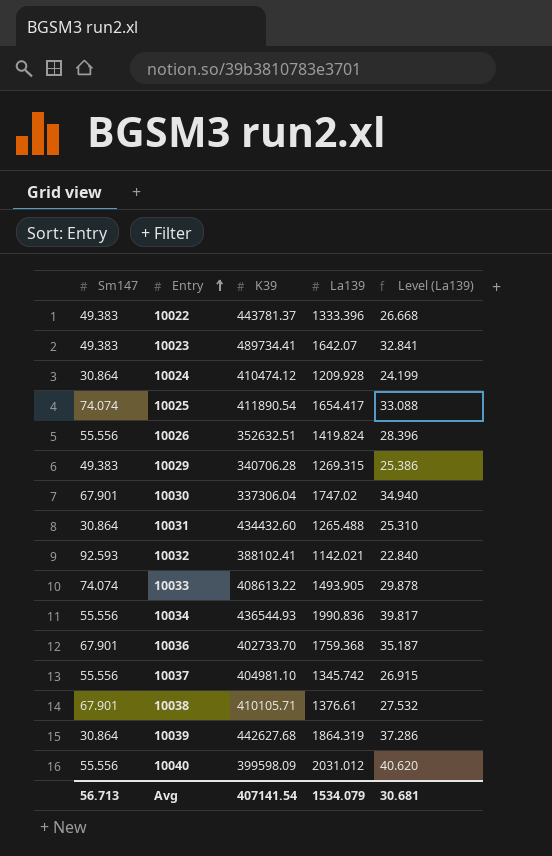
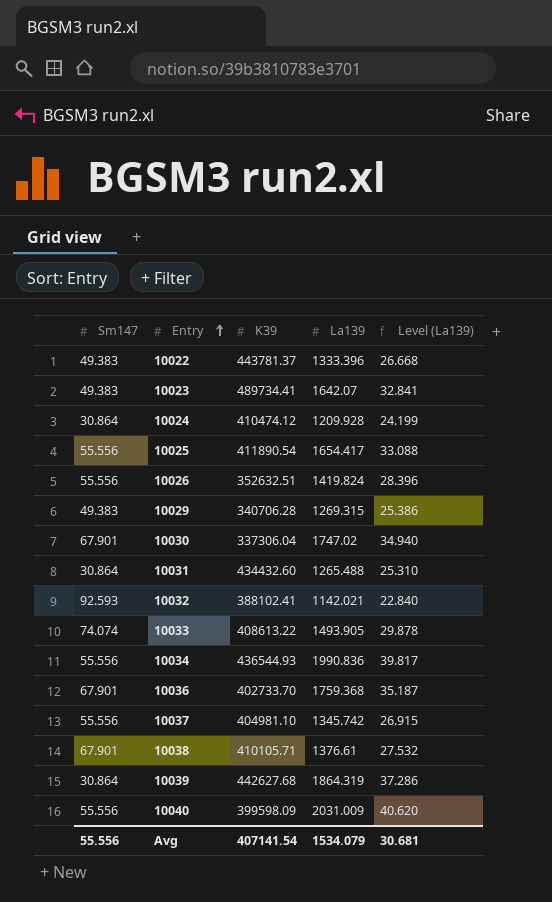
10025 | Sm147: 74.074 -> 55.556
10040 | La139: 2031.012 -> 2031.009
Avg | Sm147: 56.713 -> 55.556

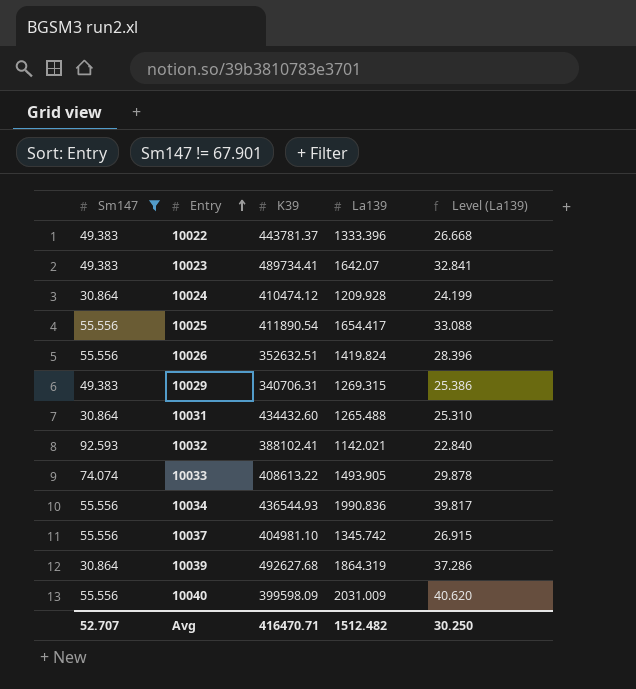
filter: none -> Sm147 != 67.901
10029 | K39: 340706.28 -> 340706.31
10039 | K39: 442627.68 -> 492627.68
Avg | Sm147: 55.556 -> 52.707
Avg | K39: 407141.54 -> 416470.71
Avg | La139: 1534.079 -> 1512.482
Avg | Level (La139): 30.681 -> 30.250

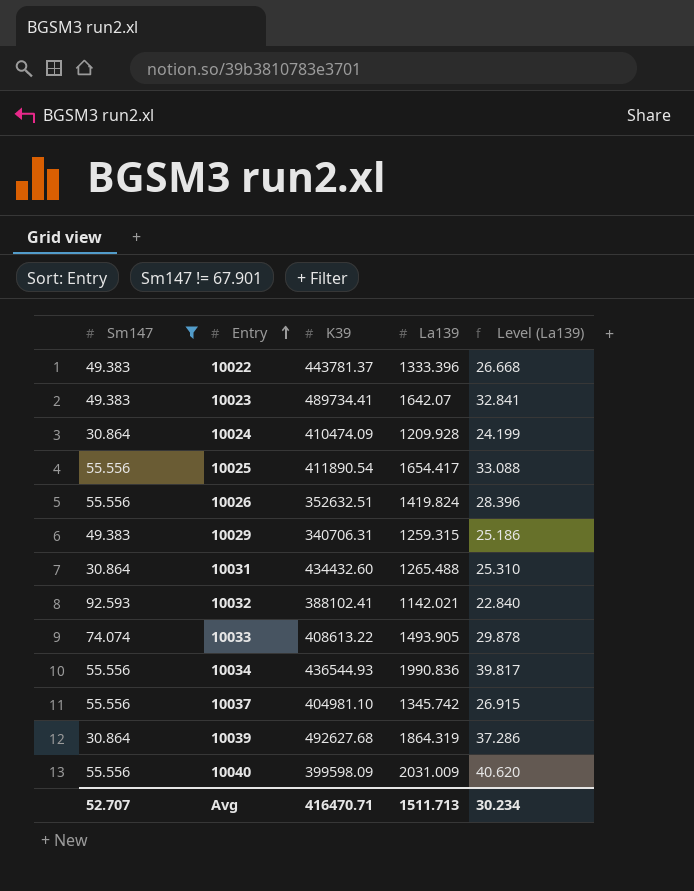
10024 | K39: 410474.12 -> 410474.09
10029 | La139: 1269.315 -> 1259.315
10029 | Level (La139): 25.386 -> 25.186
Avg | La139: 1512.482 -> 1511.713
Avg | Level (La139): 30.250 -> 30.234

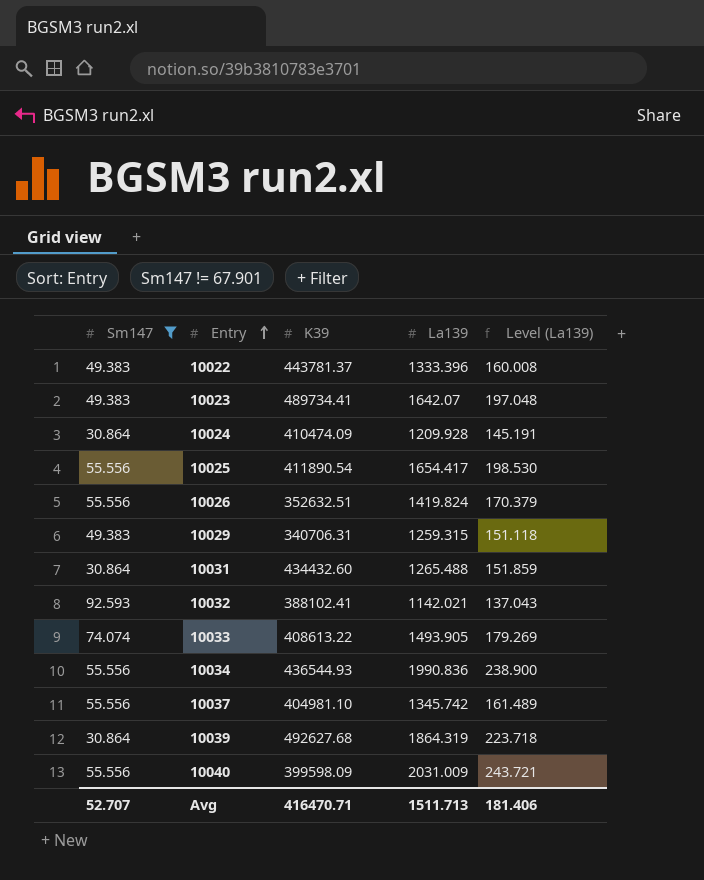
column Level (La139) | formula: [La139] * 0.02 -> [La139] * 0.12
Avg | Level (La139): 30.234 -> 181.406

